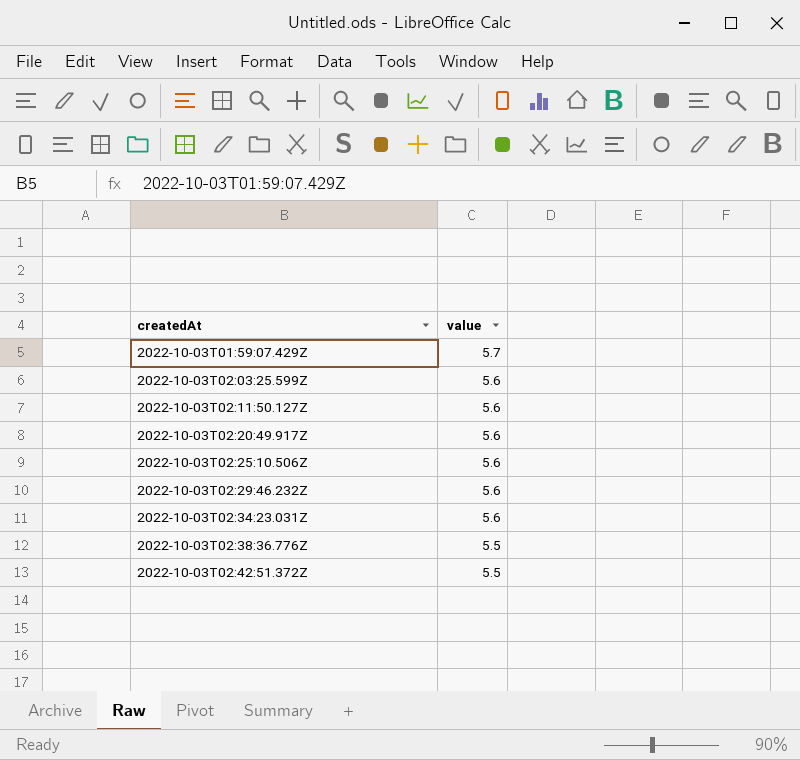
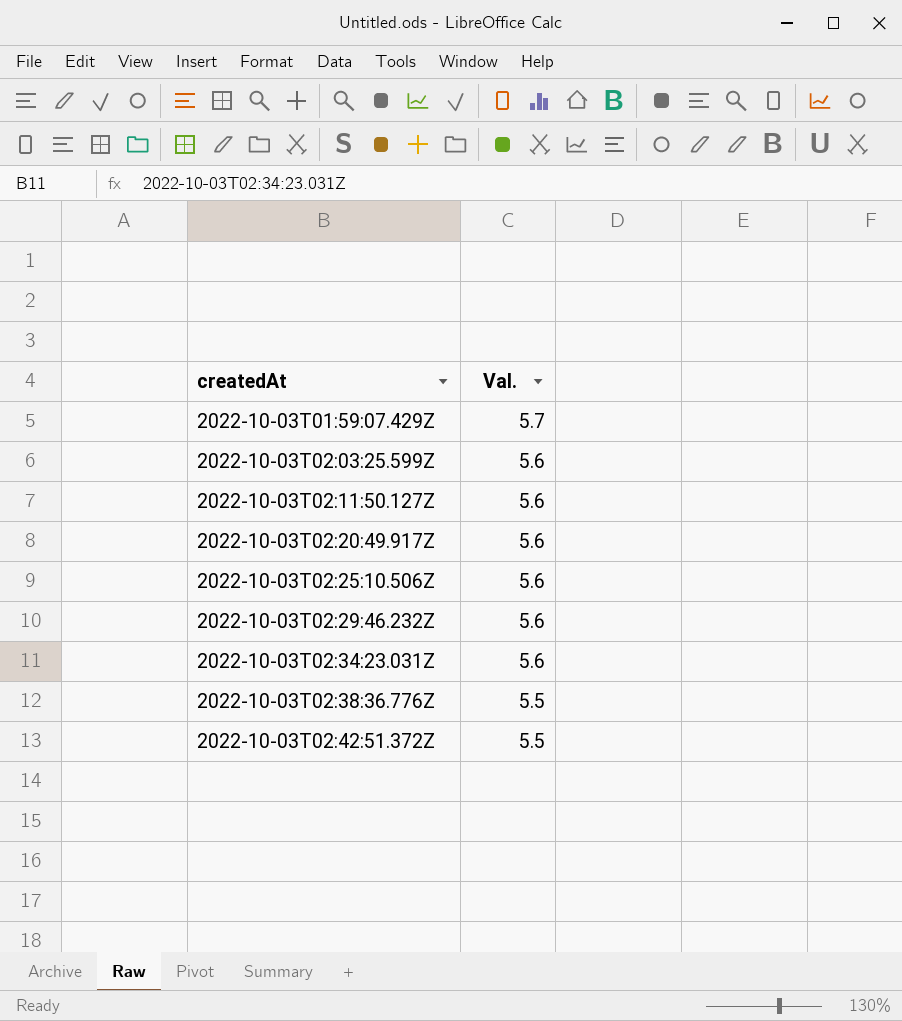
column name: value -> Val.

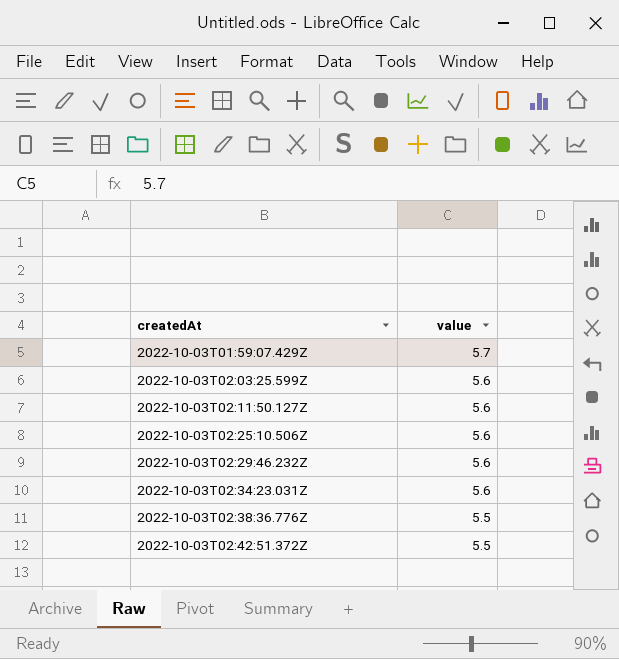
column name: Val. -> value
row 2022-10-03T02:20:49.917Z: 5.6 -> none

